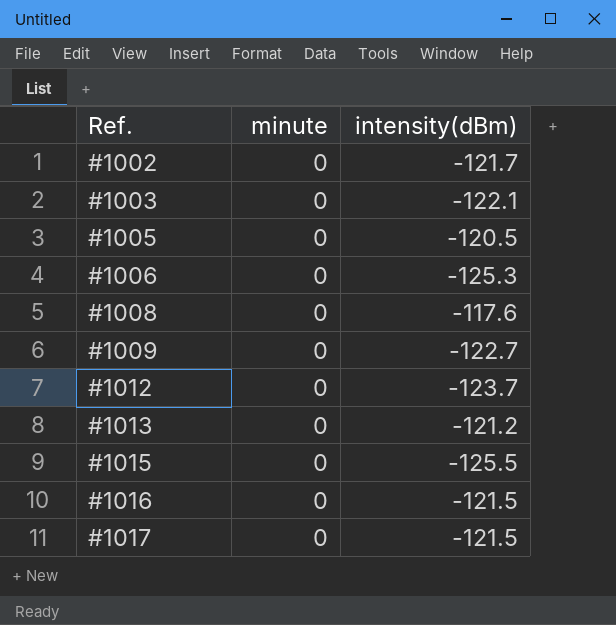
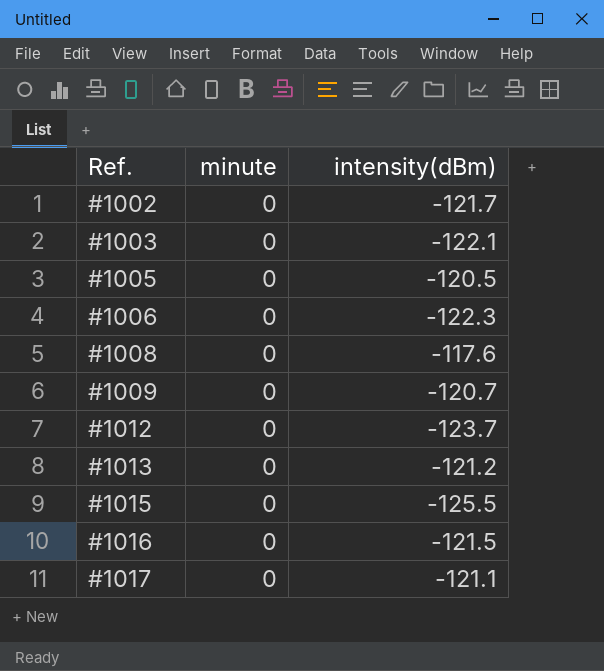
#1006 | intensity(dBm): -125.3 -> -122.3
#1009 | intensity(dBm): -122.7 -> -120.7
#1017 | intensity(dBm): -121.5 -> -121.1

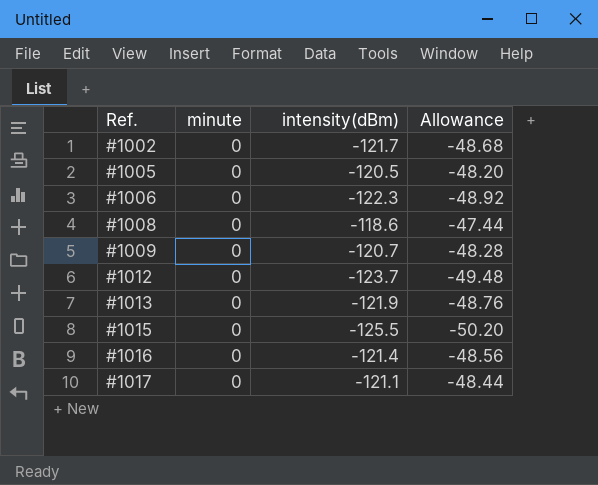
column Allowance | formula: none -> [intensity(dBm)] * 0.4
row #1003: 0 | -122.1 -> none
#1008 | intensity(dBm): -117.6 -> -118.6
#1013 | intensity(dBm): -121.2 -> -121.9
#1016 | intensity(dBm): -121.5 -> -121.4

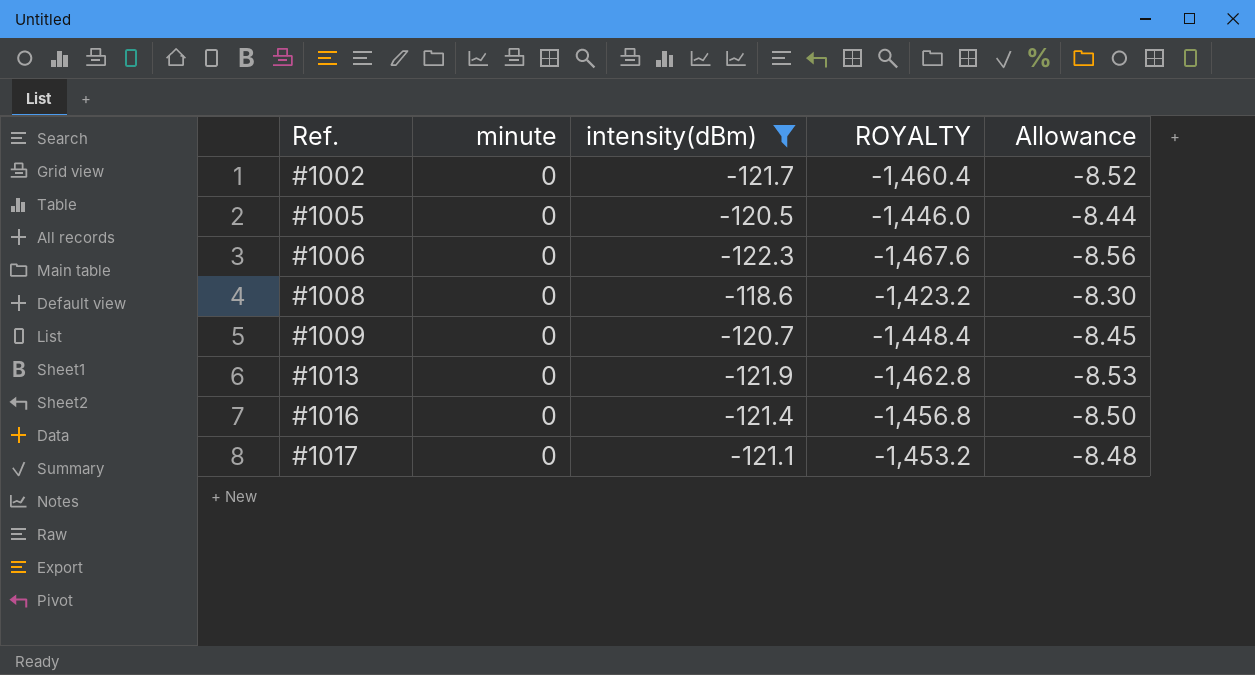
filter: none -> intensity(dBm) >= -122.3
column ROYALTY | formula: none -> [intensity(dBm)] * 12
column Allowance | formula: [intensity(dBm)] * 0.4 -> [intensity(dBm)] * 0.07

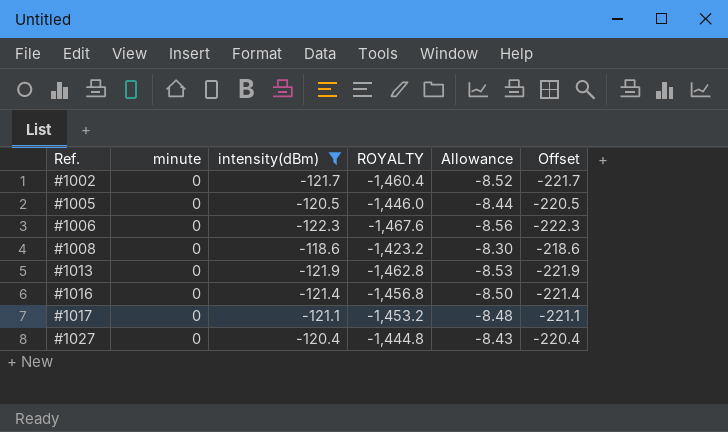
column Offset | formula: none -> [intensity(dBm)] - 100
row #1009: 0 | -120.7 | -1,448.4 | -8.45 -> none
row #1027: none -> 0 | -120.4 | -1,444.8 | -8.43 | -220.4

